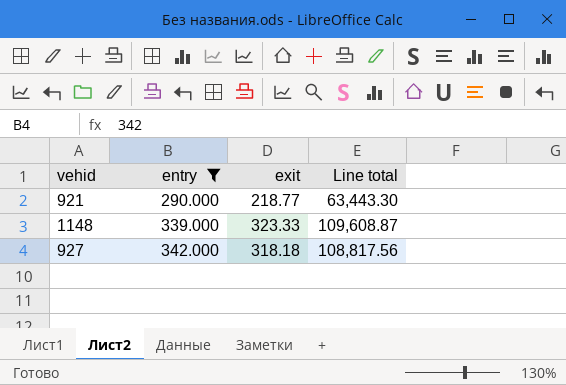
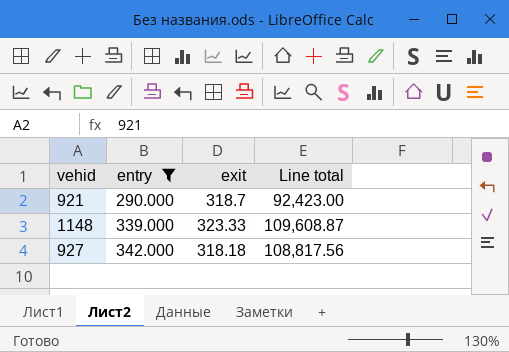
921 | exit: 218.77 -> 318.7
921 | Line total: 63,443.30 -> 92,423.00

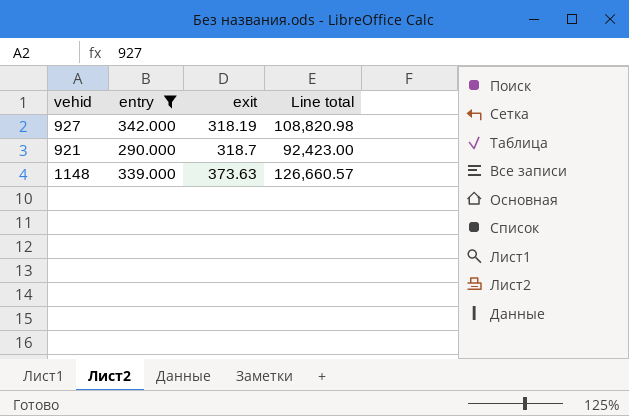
row order: entry ascending -> exit ascending
927 | exit: 318.18 -> 318.19
927 | Line total: 108,817.56 -> 108,820.98
1148 | exit: 323.33 -> 373.63
1148 | Line total: 109,608.87 -> 126,660.57

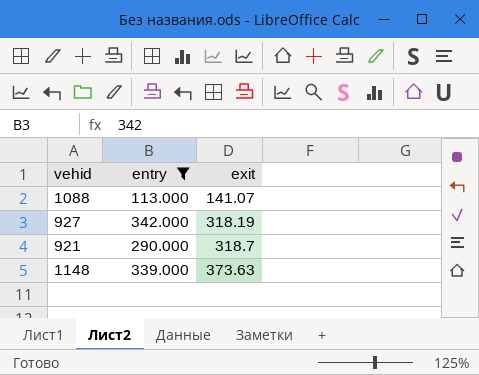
column Line total | formula: [entry] * [exit] -> none
row 1088: none -> 113.000 | 141.07

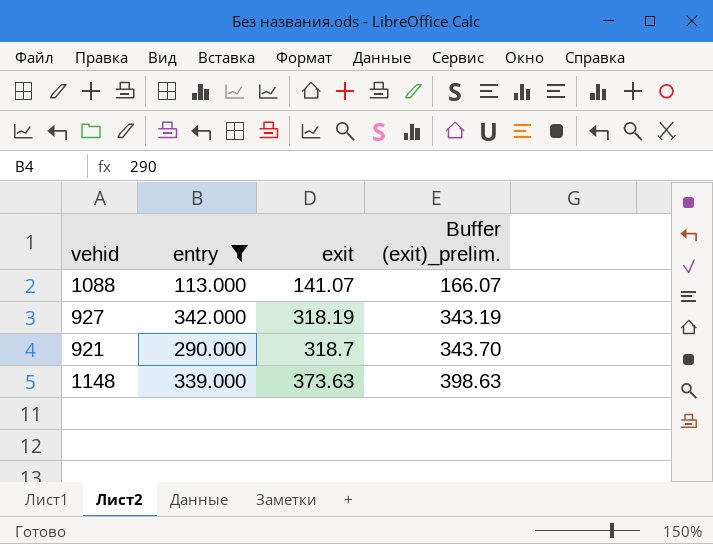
column Buffer (exit)_prelim. | formula: none -> [exit] + 25

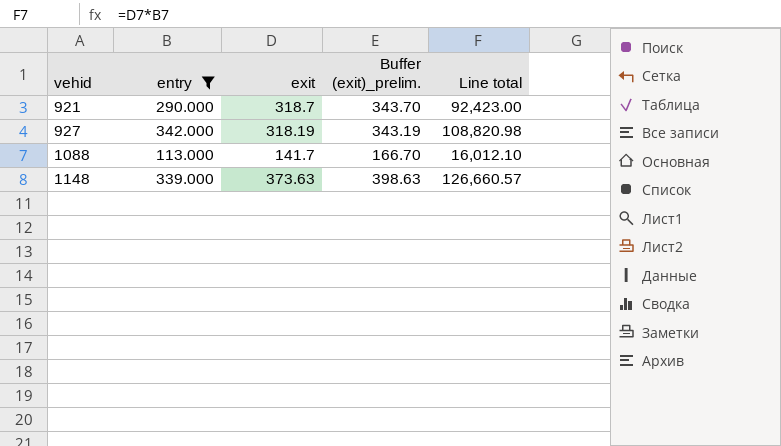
row order: exit ascending -> vehid ascending
column Line total | formula: none -> [entry] * [exit]
1088 | exit: 141.07 -> 141.7
1088 | Buffer (exit)_prelim.: 166.07 -> 166.70

